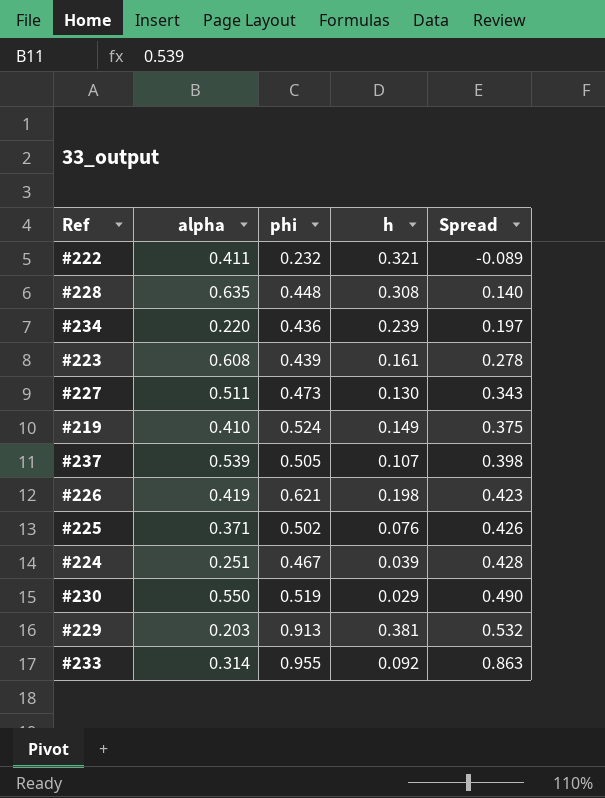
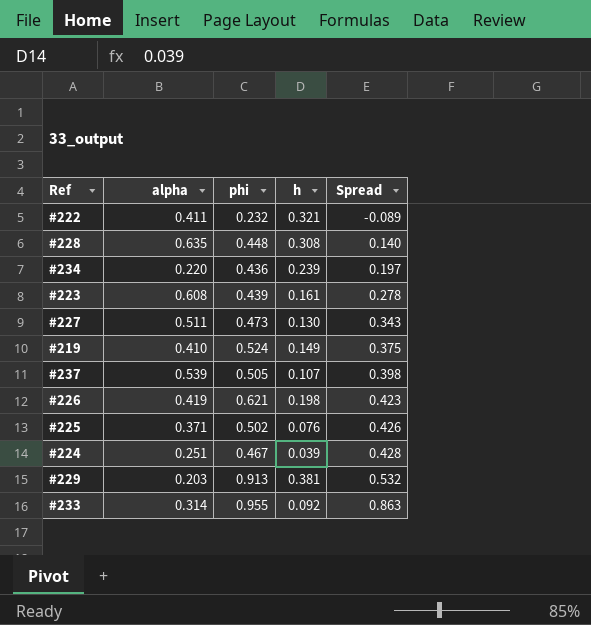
row #230: 0.550 | 0.519 | 0.029 | 0.490 -> none

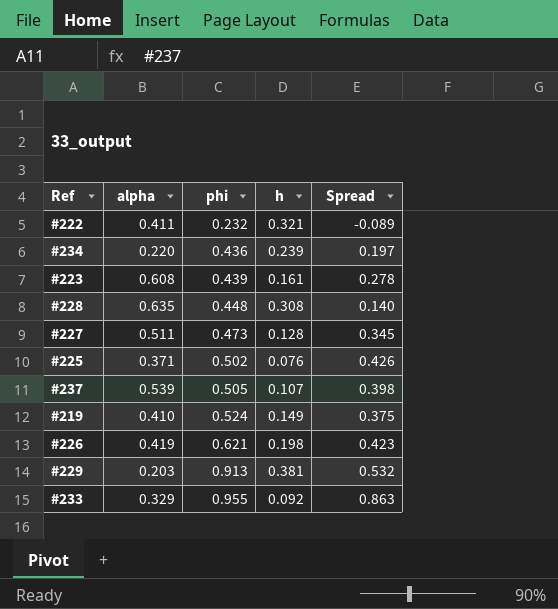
row order: Spread ascending -> phi ascending
row #224: 0.251 | 0.467 | 0.039 | 0.428 -> none
#227 | h: 0.130 -> 0.128
#227 | Spread: 0.343 -> 0.345
#233 | alpha: 0.314 -> 0.329

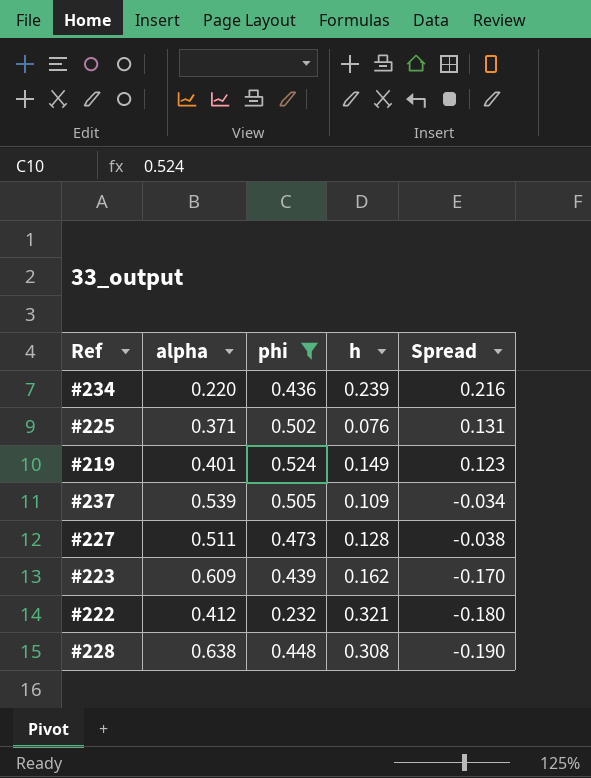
filter: none -> phi <= 0.524
row order: phi ascending -> Spread descending
column Spread | formula: [phi] - [h] -> [phi] - [alpha]
#219 | alpha: 0.410 -> 0.401
#237 | h: 0.107 -> 0.109
#223 | alpha: 0.608 -> 0.609
#223 | h: 0.161 -> 0.162
#222 | alpha: 0.411 -> 0.412
#228 | alpha: 0.635 -> 0.638

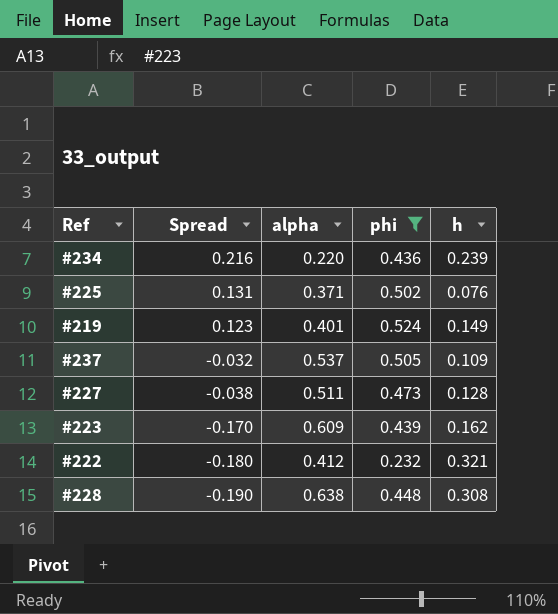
column Spread | position: 5 -> 2
#237 | Spread: -0.034 -> -0.032
#237 | alpha: 0.539 -> 0.537

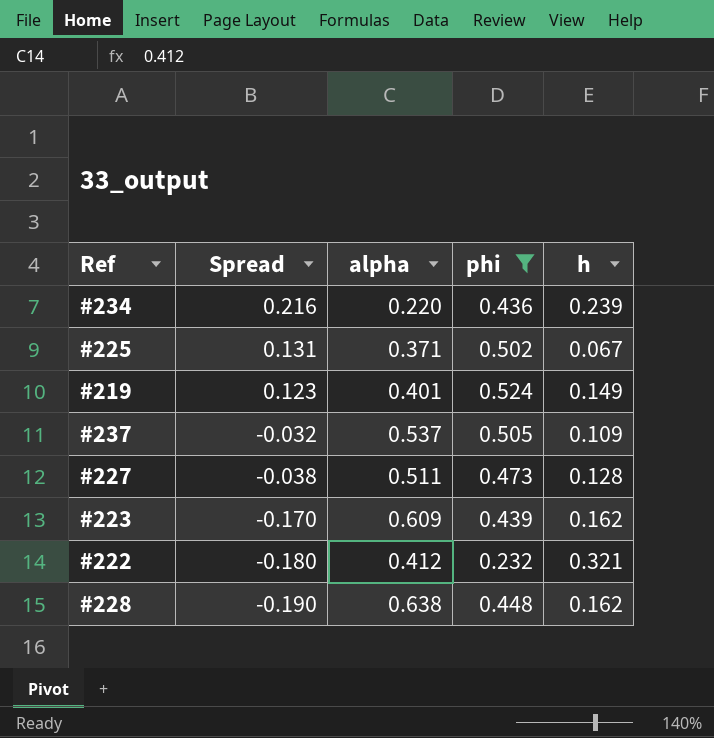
#225 | h: 0.076 -> 0.067
#228 | h: 0.308 -> 0.162

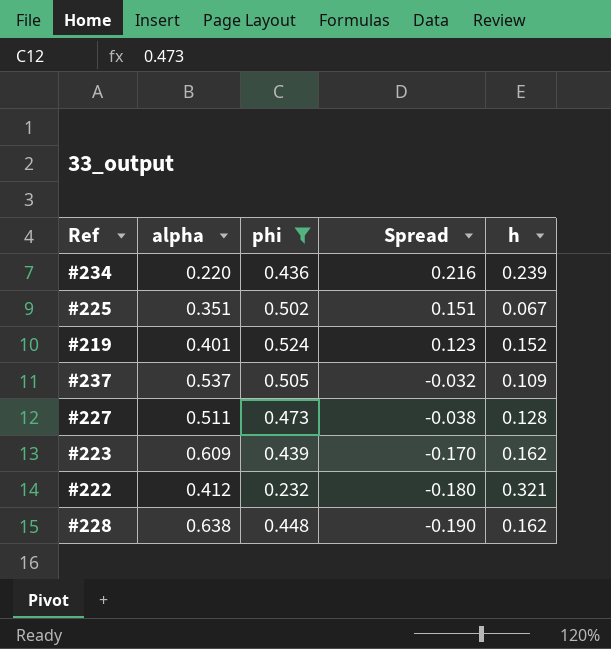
column Spread | position: 2 -> 4
#225 | alpha: 0.371 -> 0.351
#225 | Spread: 0.131 -> 0.151
#219 | h: 0.149 -> 0.152

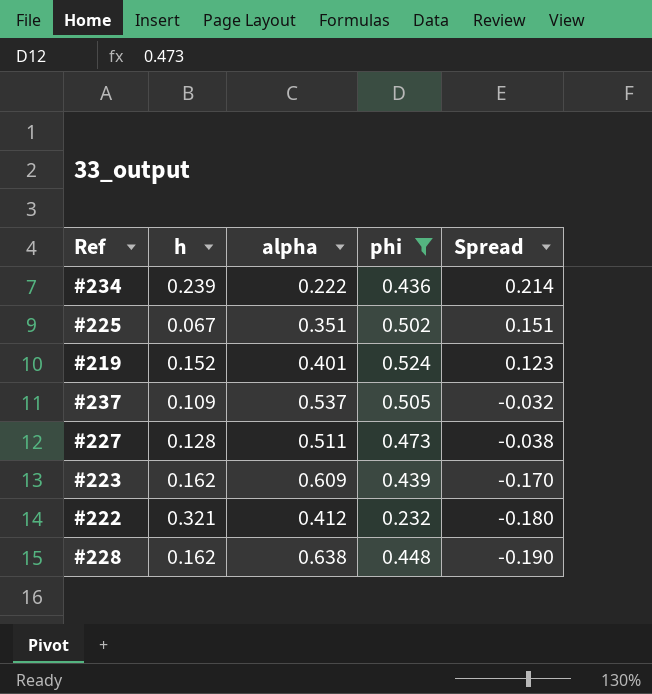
column h | position: 5 -> 2
#234 | alpha: 0.220 -> 0.222
#234 | Spread: 0.216 -> 0.214

